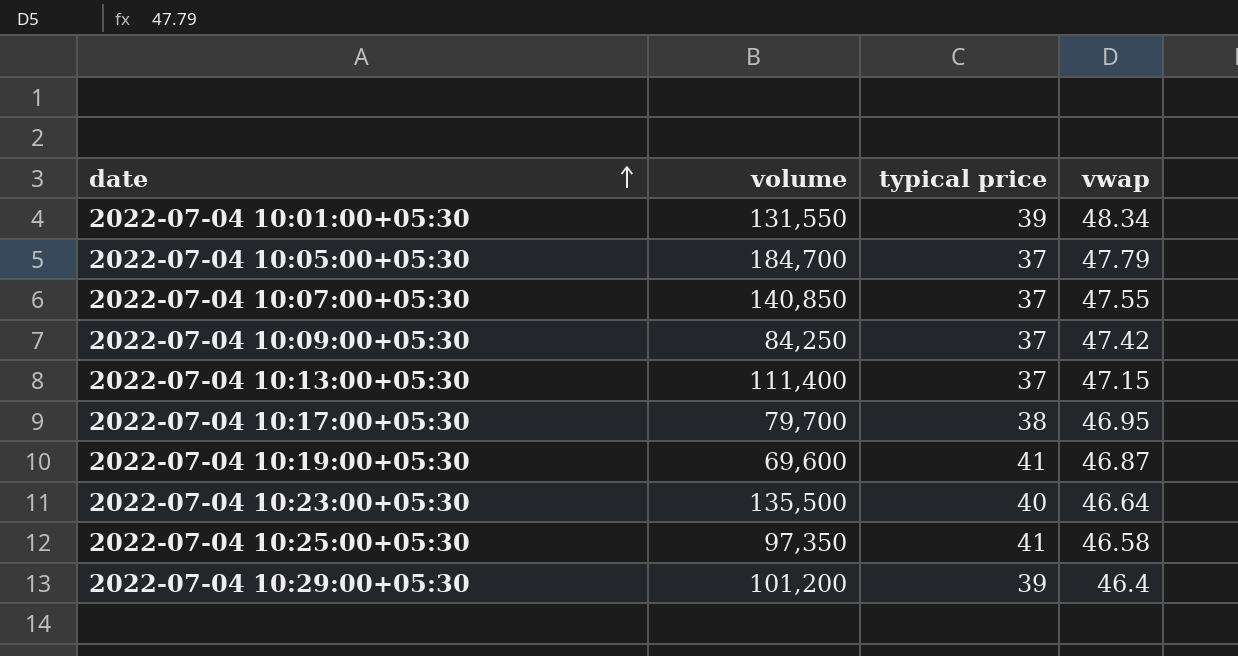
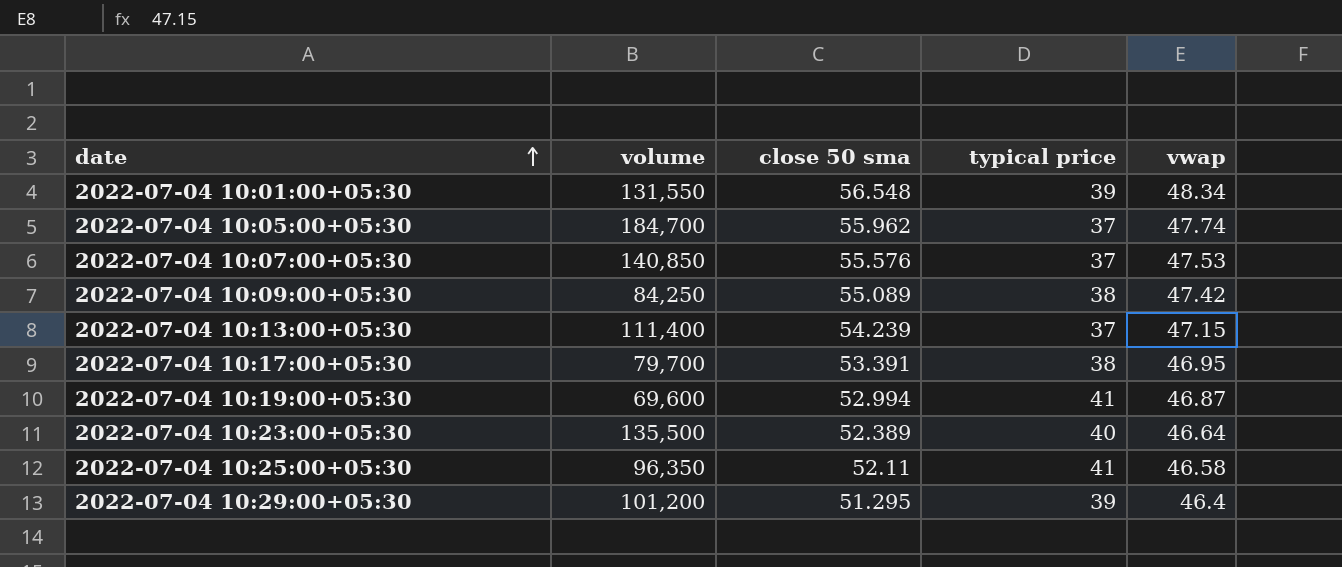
column close 50 sma | position: none -> 3
2022-07-04 10:05:00+05:30 | vwap: 47.79 -> 47.74
2022-07-04 10:07:00+05:30 | vwap: 47.55 -> 47.53
2022-07-04 10:09:00+05:30 | typical price: 37 -> 38
2022-07-04 10:25:00+05:30 | volume: 97,350 -> 96,350

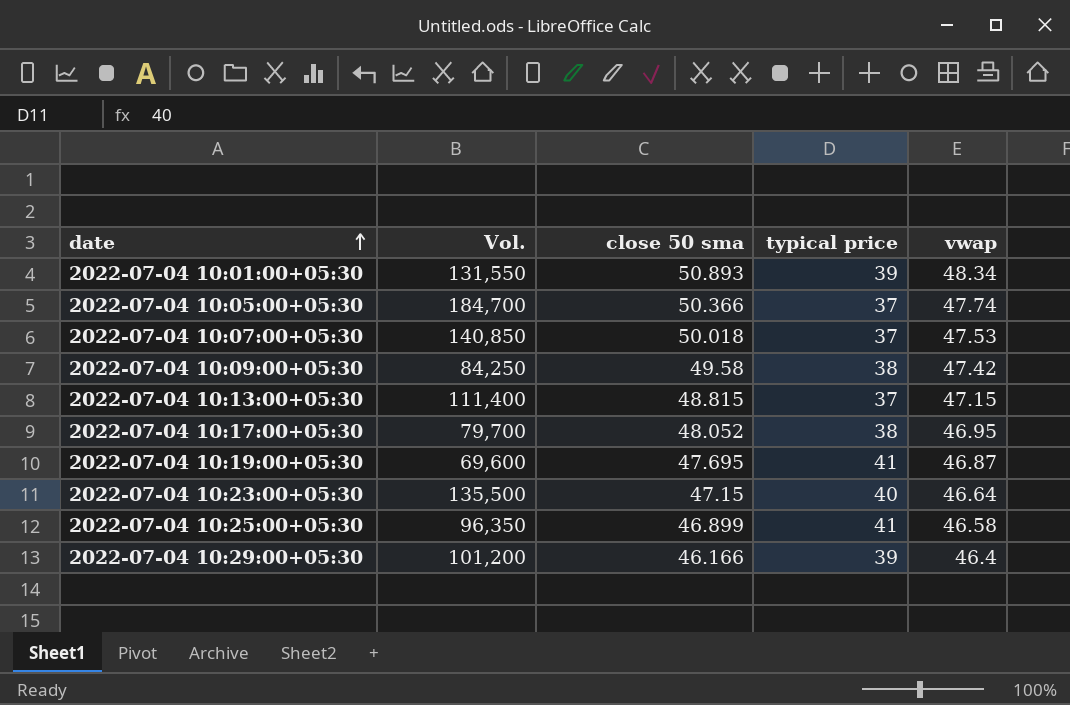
column name: volume -> Vol.
2022-07-04 10:01:00+05:30 | close 50 sma: 56.548 -> 50.893
2022-07-04 10:05:00+05:30 | close 50 sma: 55.962 -> 50.366
2022-07-04 10:07:00+05:30 | close 50 sma: 55.576 -> 50.018
2022-07-04 10:09:00+05:30 | close 50 sma: 55.089 -> 49.58
2022-07-04 10:13:00+05:30 | close 50 sma: 54.239 -> 48.815
2022-07-04 10:17:00+05:30 | close 50 sma: 53.391 -> 48.052
2022-07-04 10:19:00+05:30 | close 50 sma: 52.994 -> 47.695
2022-07-04 10:23:00+05:30 | close 50 sma: 52.389 -> 47.15
2022-07-04 10:25:00+05:30 | close 50 sma: 52.11 -> 46.899
2022-07-04 10:29:00+05:30 | close 50 sma: 51.295 -> 46.166

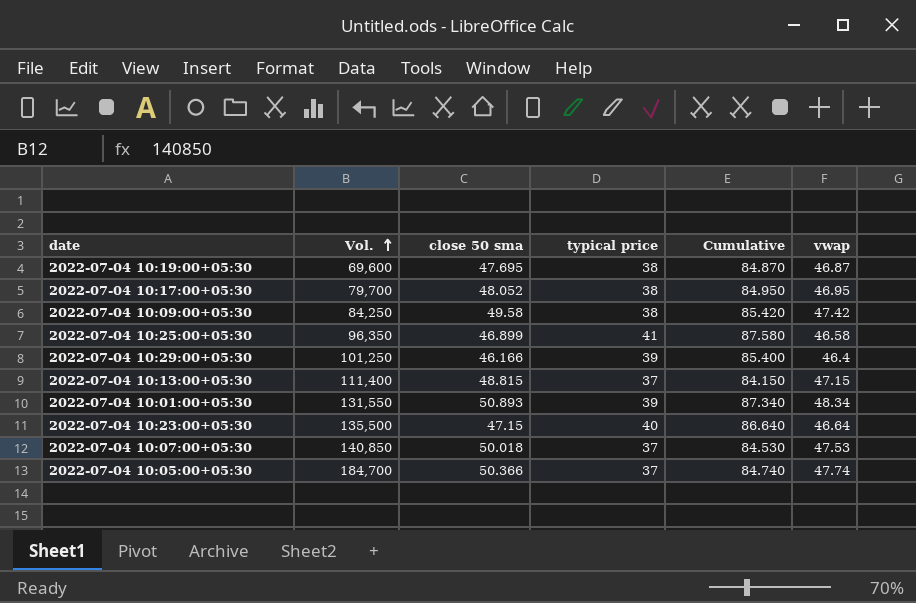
row order: date ascending -> Vol. ascending
column Cumulative | formula: none -> [typical price] + [vwap]
2022-07-04 10:19:00+05:30 | typical price: 41 -> 38
2022-07-04 10:29:00+05:30 | Vol.: 101,200 -> 101,250

